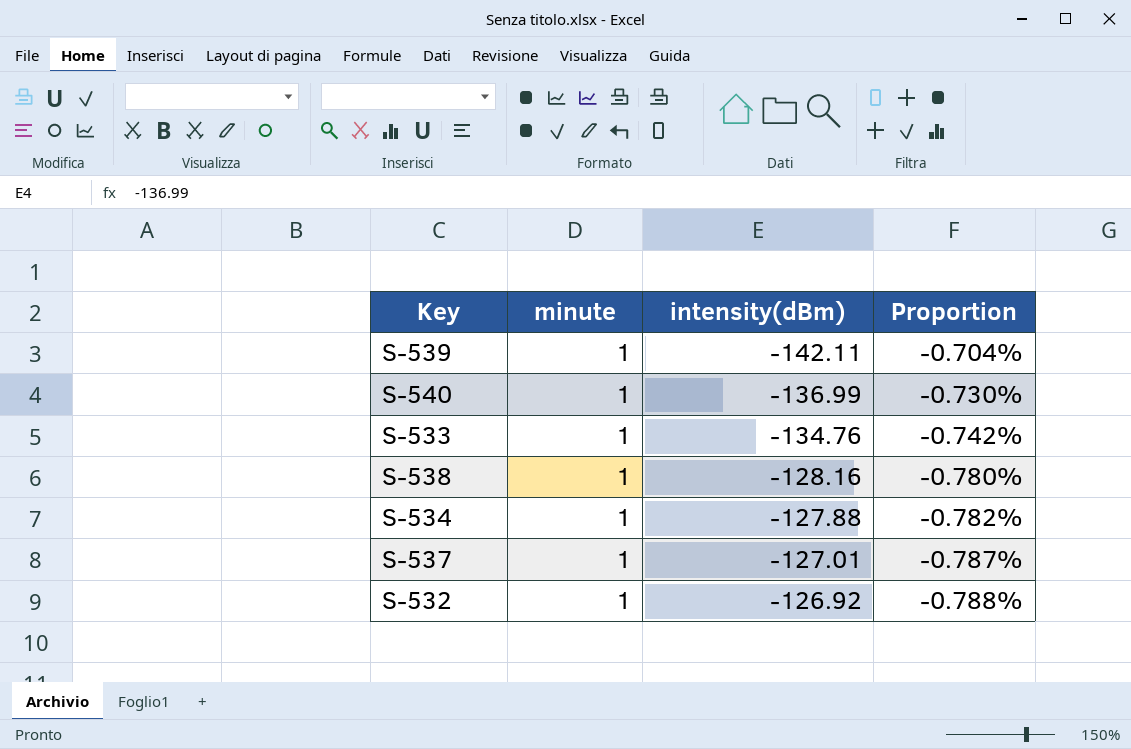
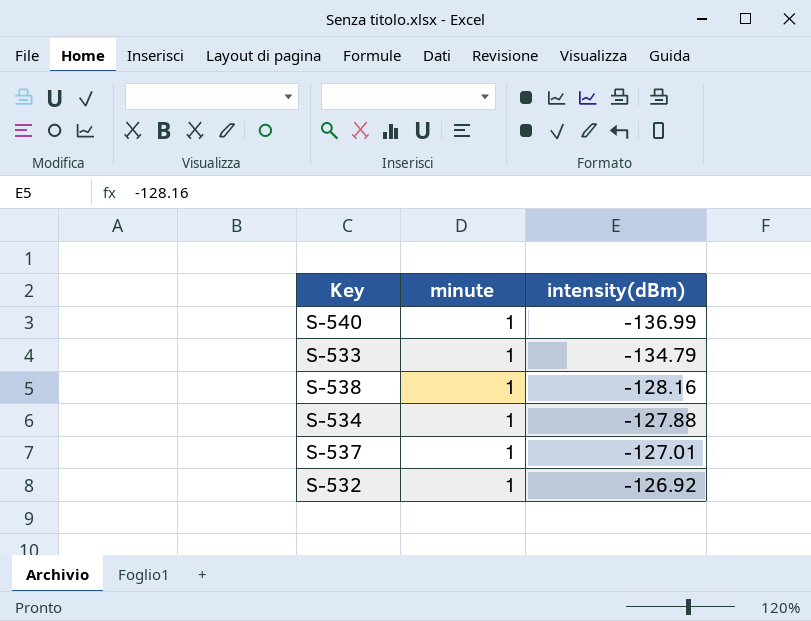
column Proportion | formula: [minute] / [intensity(dBm)] -> none
row S-539: 1 | -142.11 | -0.704% -> none
S-533 | intensity(dBm): -134.76 -> -134.79

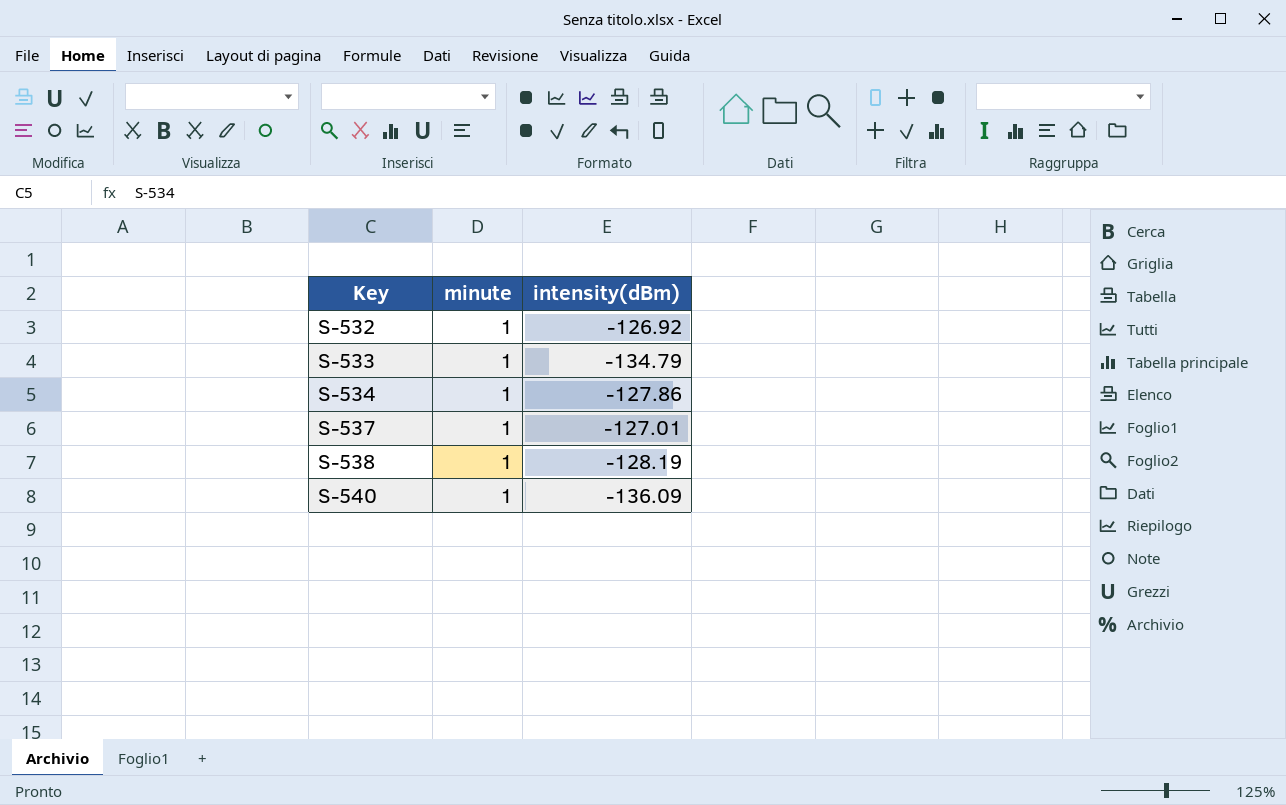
row order: intensity(dBm) ascending -> Key ascending
S-534 | intensity(dBm): -127.88 -> -127.86
S-538 | intensity(dBm): -128.16 -> -128.19
S-540 | intensity(dBm): -136.99 -> -136.09

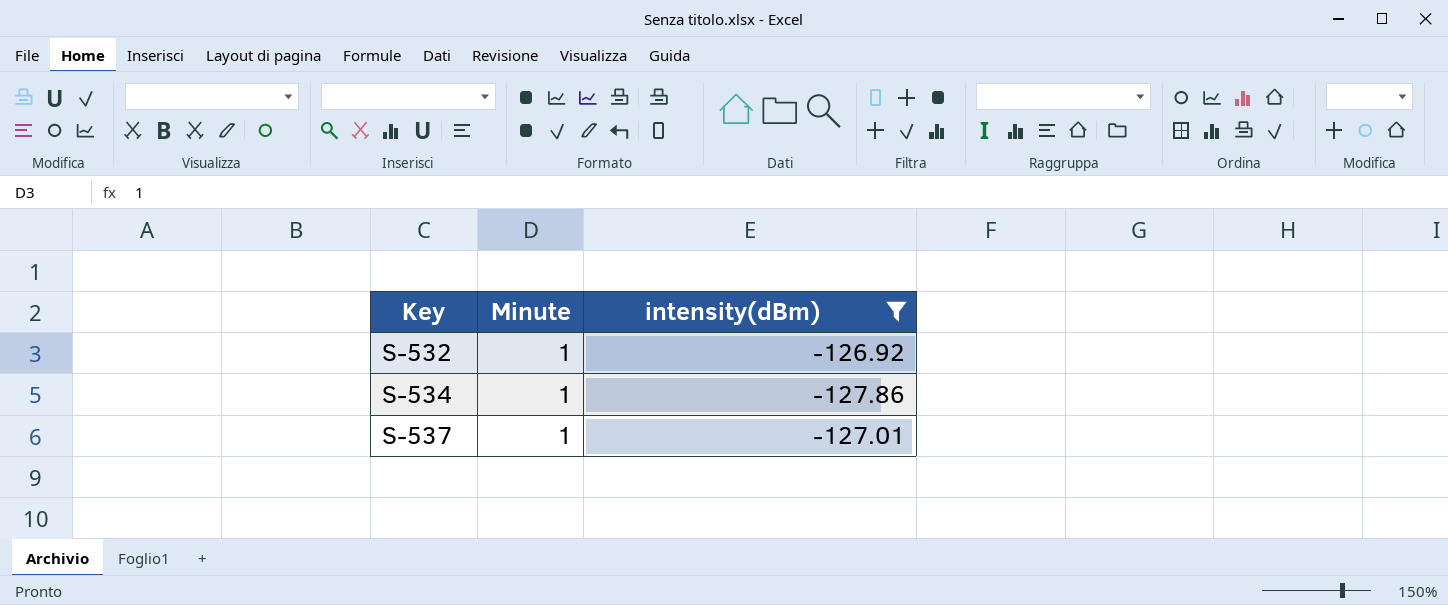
filter: none -> intensity(dBm) >= -127.86
column name: minute -> Minute

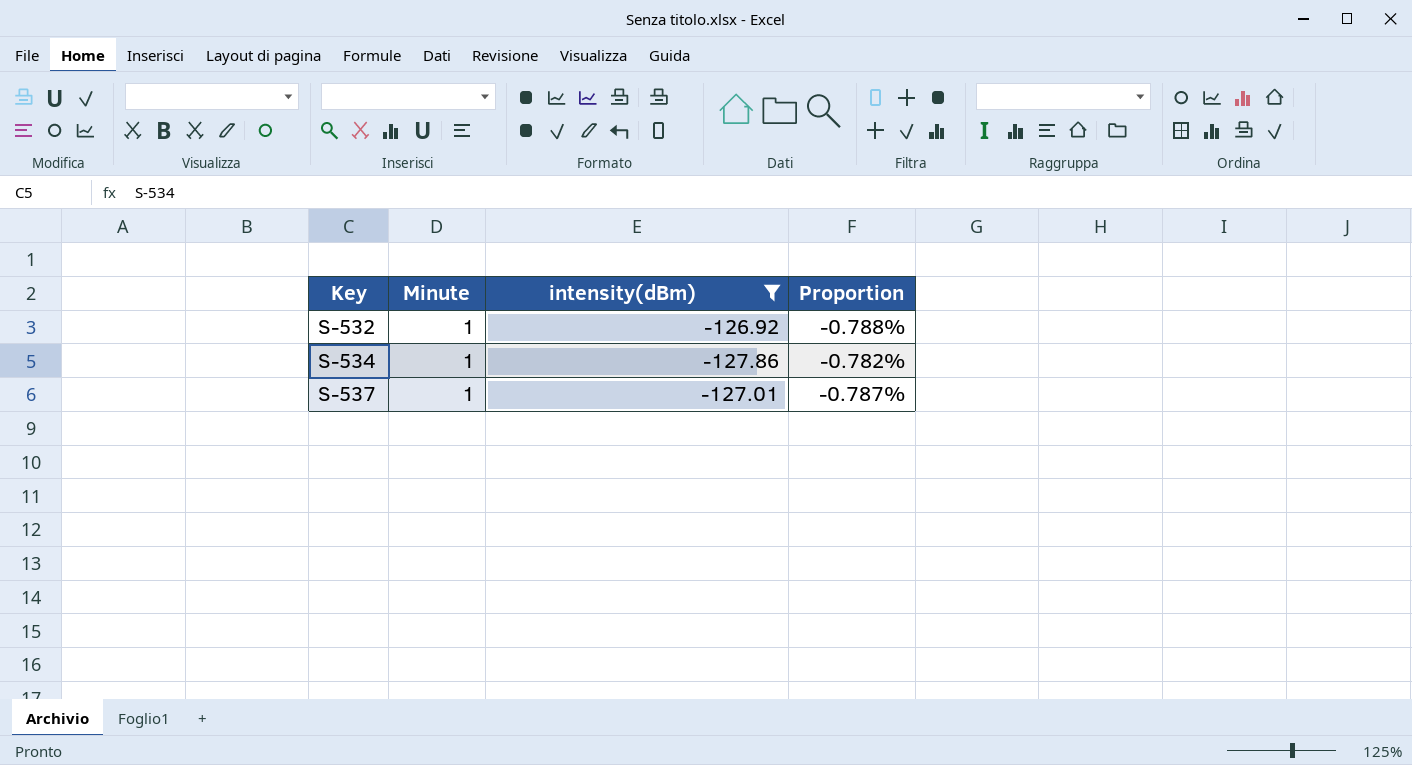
column Proportion | formula: none -> [Minute] / [intensity(dBm)]

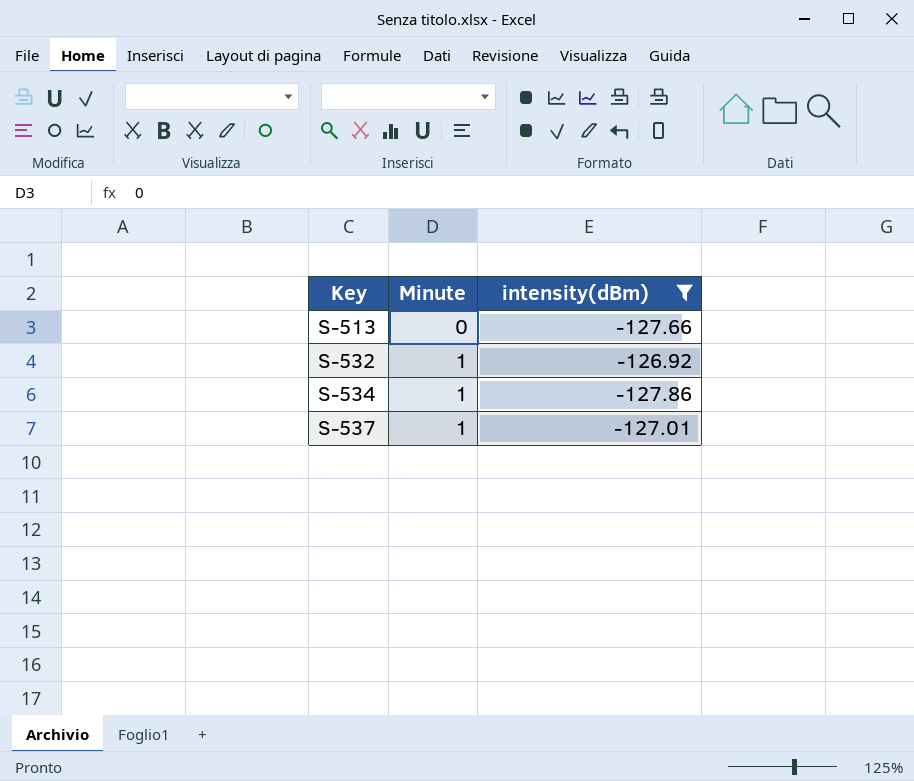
column Proportion | formula: [Minute] / [intensity(dBm)] -> none
row S-513: none -> 0 | -127.66

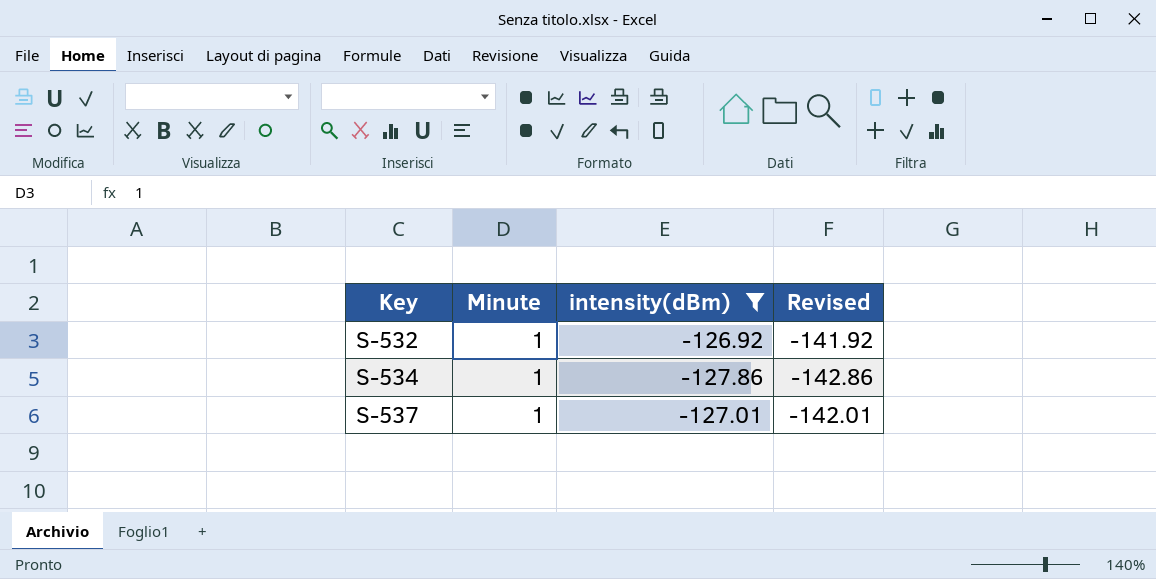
column Revised | formula: none -> [intensity(dBm)] - 15
row S-513: 0 | -127.66 -> none

